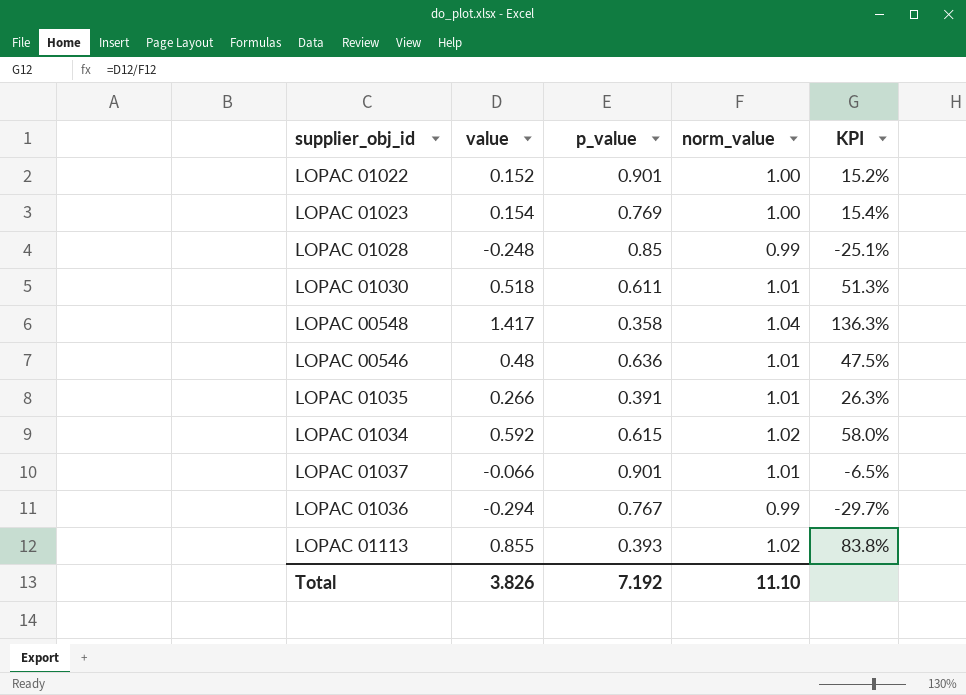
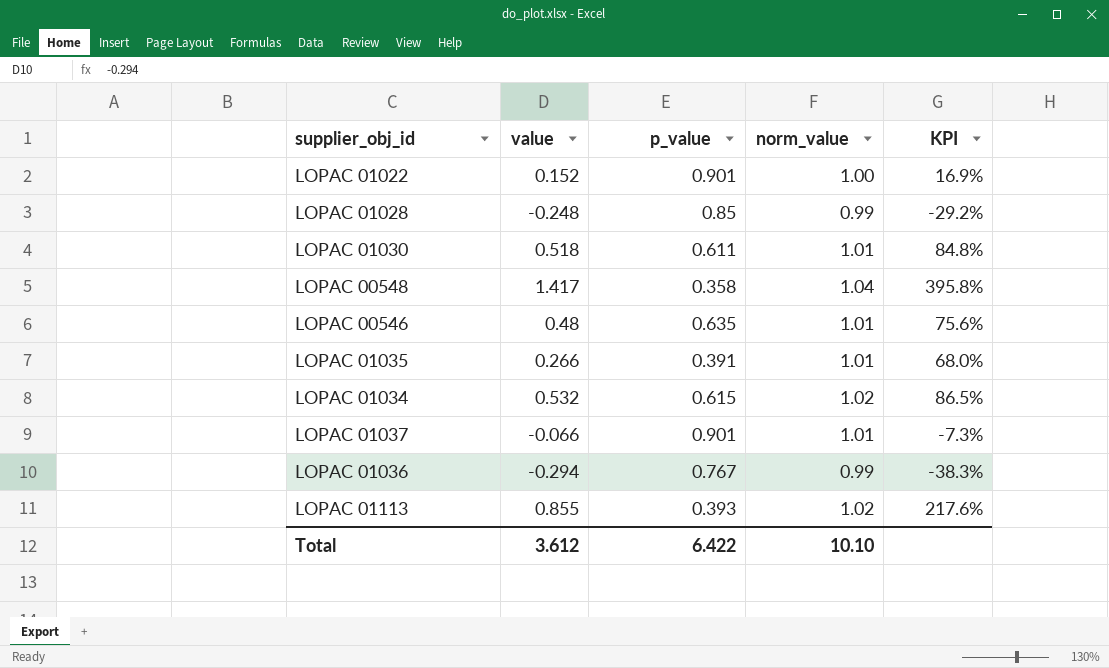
column KPI | formula: [value] / [norm_value] -> [value] / [p_value]
row LOPAC 01023: 0.154 | 0.769 | 1.00 | 15.4% -> none
LOPAC 00546 | p_value: 0.636 -> 0.635
LOPAC 01034 | value: 0.592 -> 0.532
Total | value: 3.826 -> 3.612
Total | p_value: 7.192 -> 6.422
Total | norm_value: 11.10 -> 10.10

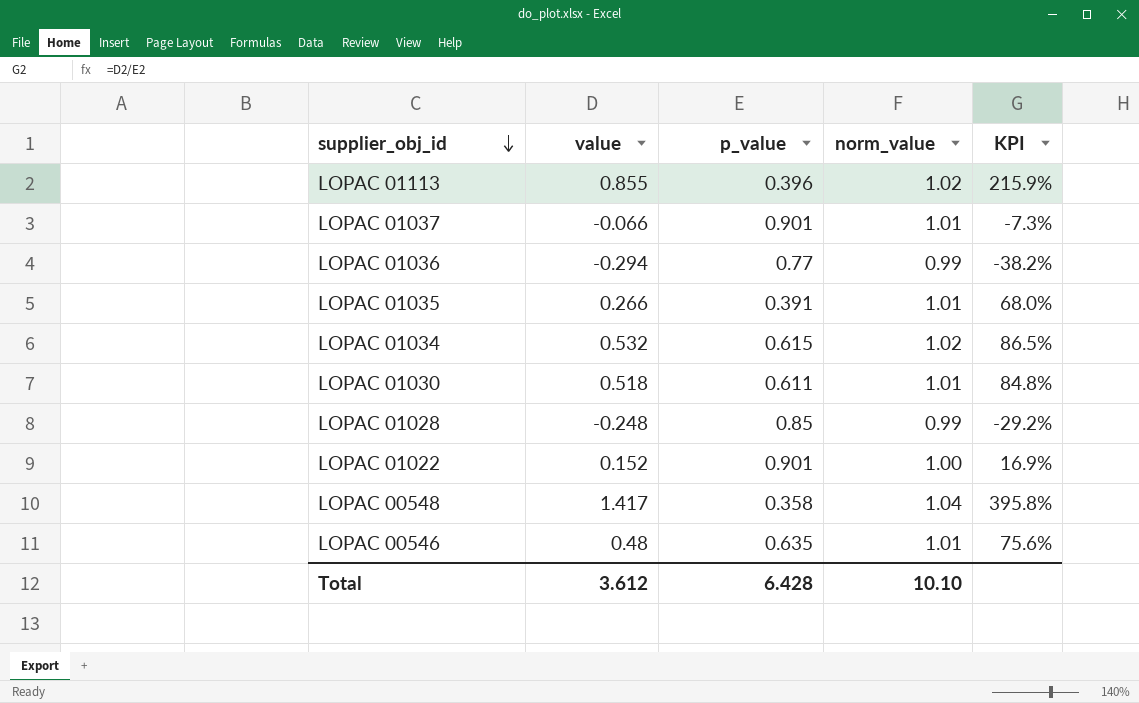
row order: none -> supplier_obj_id descending
LOPAC 01113 | p_value: 0.393 -> 0.396
LOPAC 01113 | KPI: 217.6% -> 215.9%
LOPAC 01036 | p_value: 0.767 -> 0.77
LOPAC 01036 | KPI: -38.3% -> -38.2%
Total | p_value: 6.422 -> 6.428

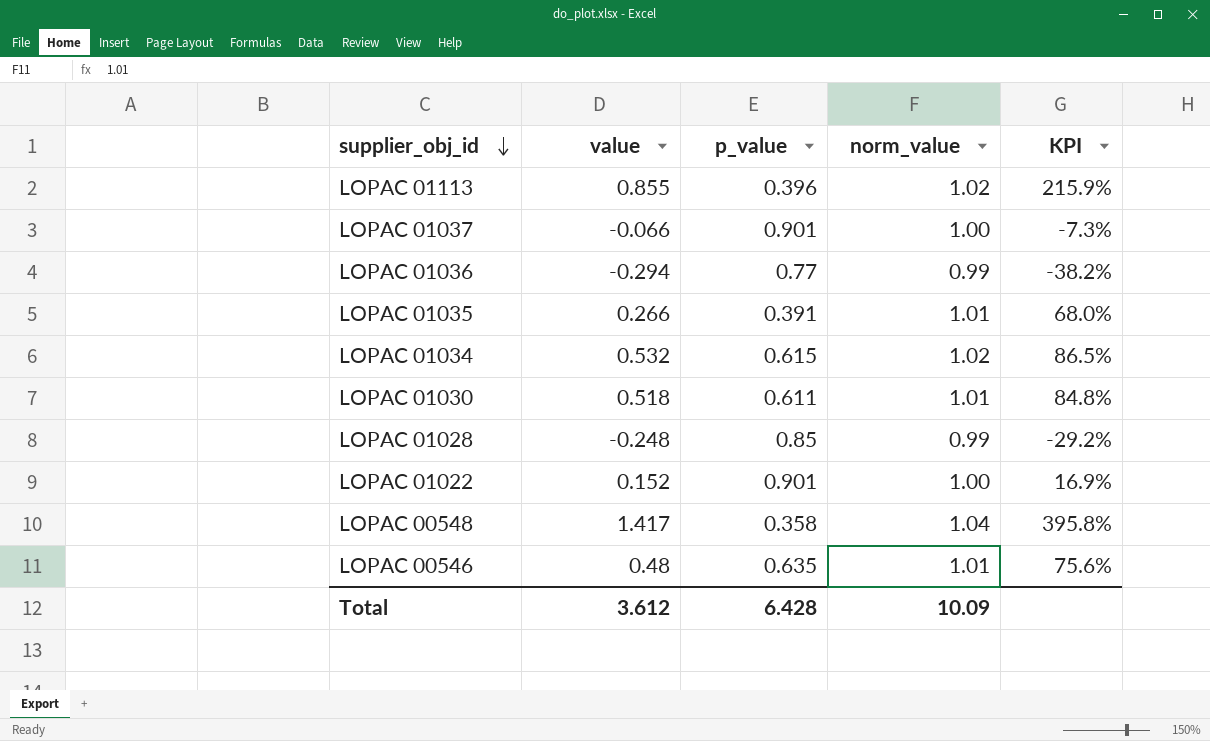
LOPAC 01037 | norm_value: 1.01 -> 1.00
Total | norm_value: 10.10 -> 10.09

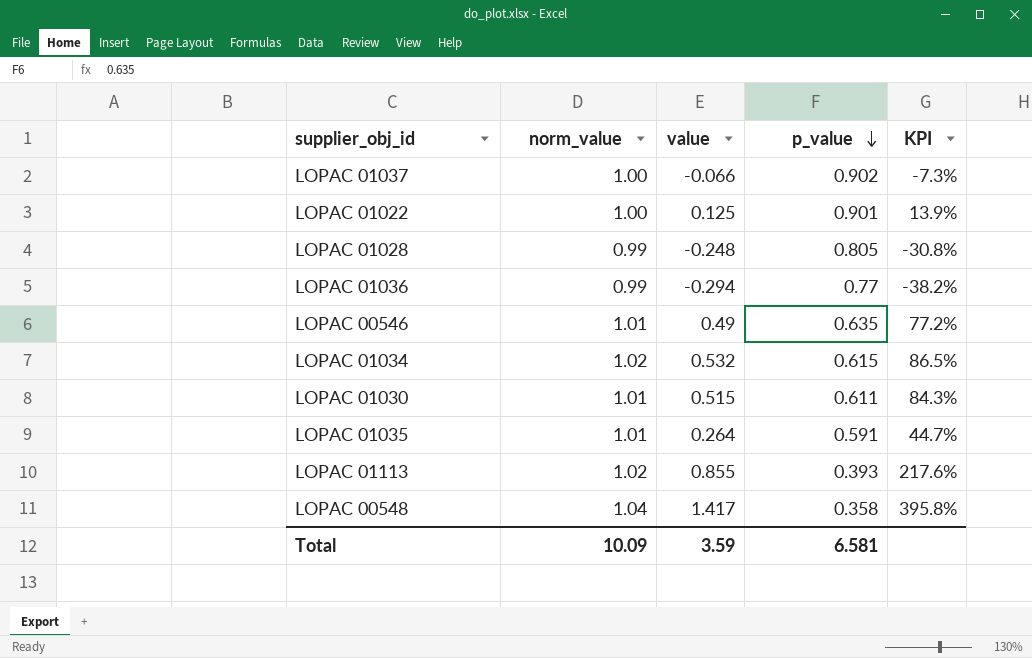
row order: supplier_obj_id descending -> p_value descending
column norm_value | position: 4 -> 2
LOPAC 01037 | p_value: 0.901 -> 0.902
LOPAC 01022 | value: 0.152 -> 0.125
LOPAC 01022 | KPI: 16.9% -> 13.9%
LOPAC 01028 | p_value: 0.85 -> 0.805
LOPAC 01028 | KPI: -29.2% -> -30.8%
LOPAC 00546 | value: 0.48 -> 0.49
LOPAC 00546 | KPI: 75.6% -> 77.2%
LOPAC 01030 | value: 0.518 -> 0.515
LOPAC 01030 | KPI: 84.8% -> 84.3%
LOPAC 01035 | value: 0.266 -> 0.264
LOPAC 01035 | p_value: 0.391 -> 0.591
LOPAC 01035 | KPI: 68.0% -> 44.7%
LOPAC 01113 | p_value: 0.396 -> 0.393
LOPAC 01113 | KPI: 215.9% -> 217.6%
Total | value: 3.612 -> 3.59
Total | p_value: 6.428 -> 6.581

